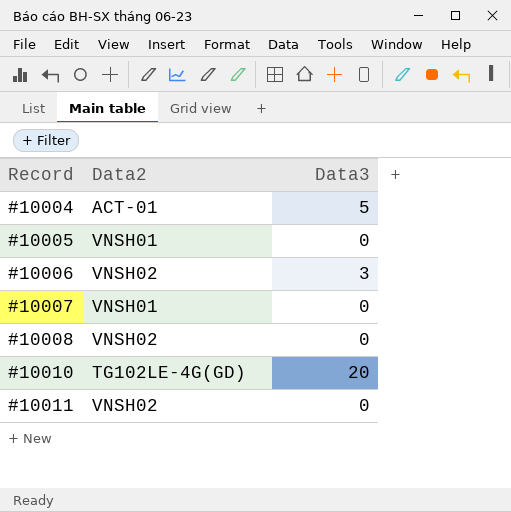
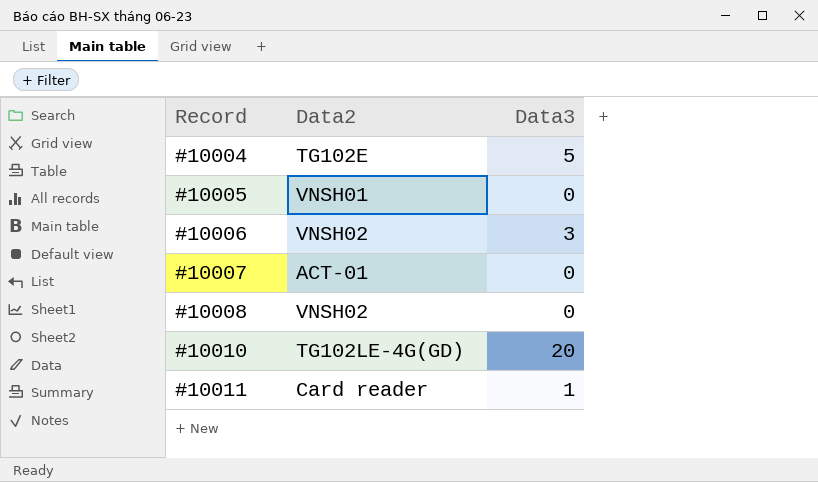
#10004 | Data2: ACT-01 -> TG102E
#10007 | Data2: VNSH01 -> ACT-01
#10011 | Data2: VNSH02 -> Card reader
#10011 | Data3: 0 -> 1

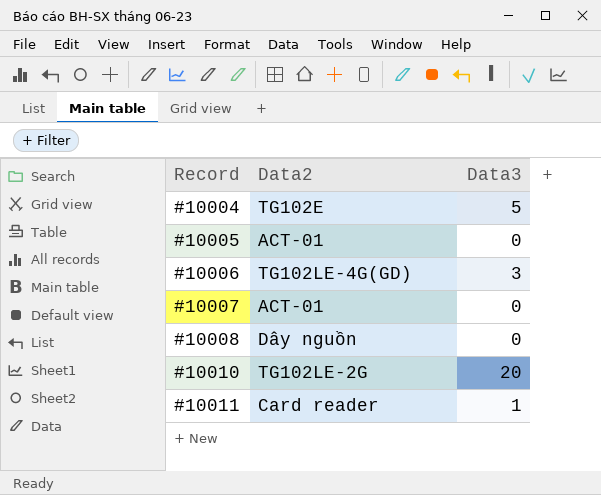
#10005 | Data2: VNSH01 -> ACT-01
#10006 | Data2: VNSH02 -> TG102LE-4G(GD)
#10008 | Data2: VNSH02 -> Dây nguồn
#10010 | Data2: TG102LE-4G(GD) -> TG102LE-2G

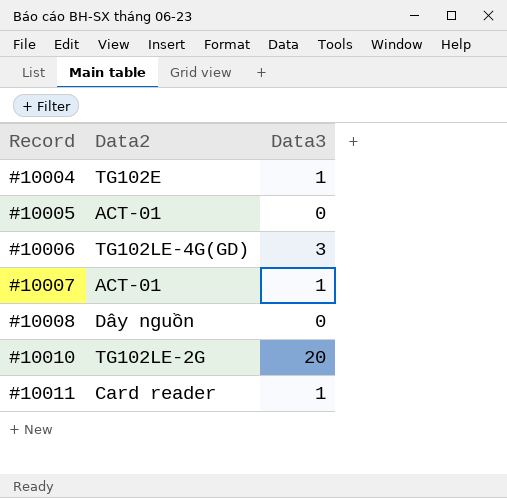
#10004 | Data3: 5 -> 1
#10007 | Data3: 0 -> 1

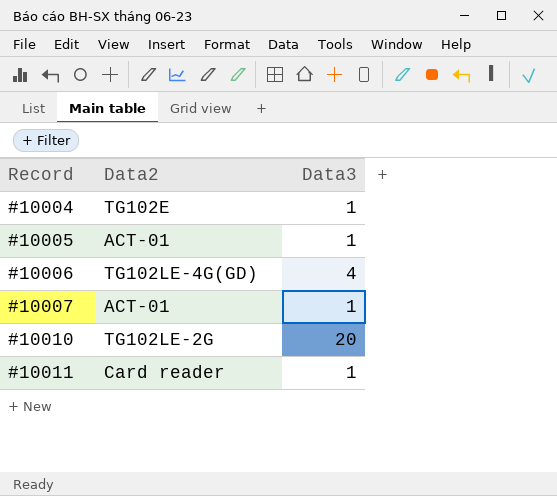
row #10008: Dây nguồn | 0 -> none
#10005 | Data3: 0 -> 1
#10006 | Data3: 3 -> 4

